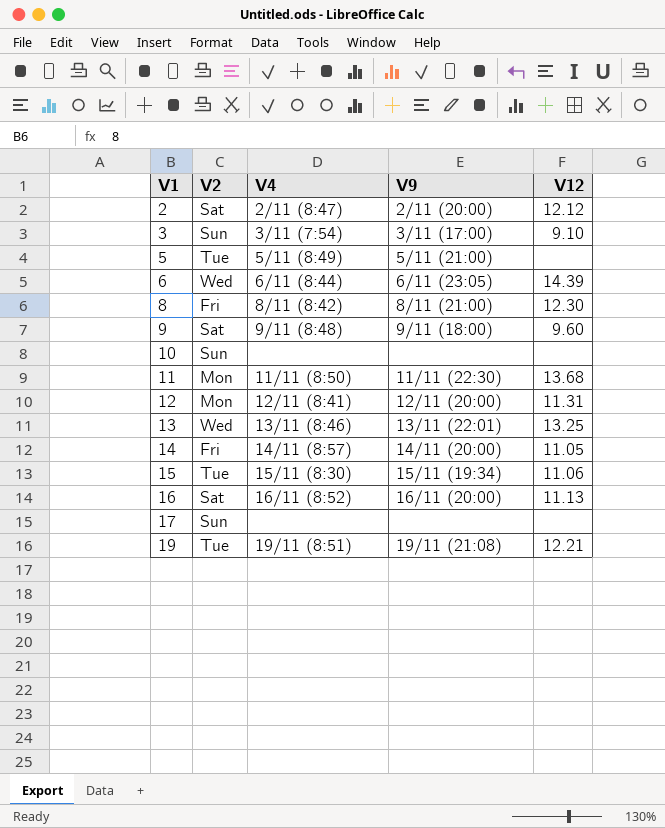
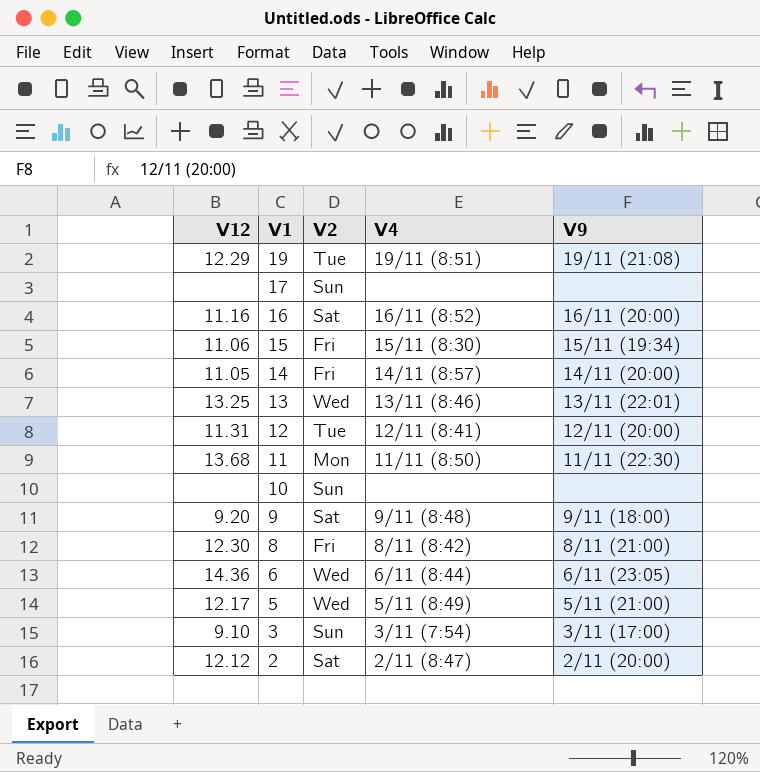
row order: V1 ascending -> V1 descending
column V12 | position: 5 -> 1
19 | V12: 12.21 -> 12.29
16 | V12: 11.13 -> 11.16
15 | V2: Tue -> Fri
12 | V2: Mon -> Tue
9 | V12: 9.60 -> 9.20
6 | V12: 14.39 -> 14.36
5 | V12: none -> 12.17
5 | V2: Tue -> Wed

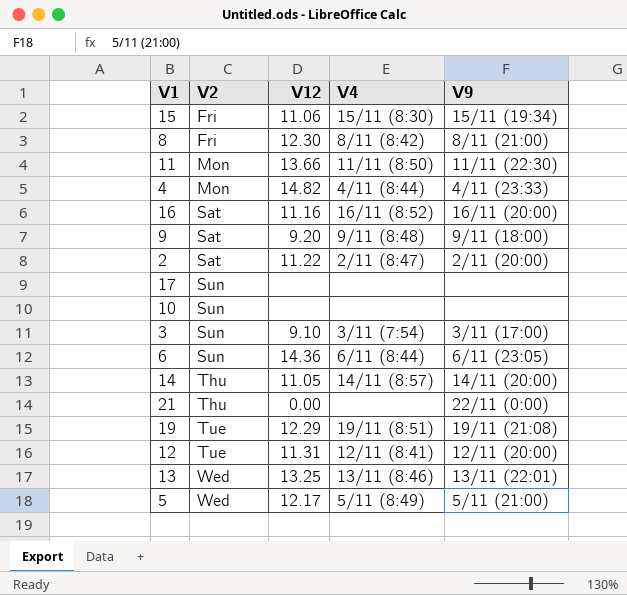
row order: V1 descending -> V2 ascending
column V12 | position: 1 -> 3
11 | V12: 13.68 -> 13.66
row 4: none -> Mon | 14.82 | 4/11 (8:44) | 4/11 (23:33)
2 | V12: 12.12 -> 11.22
6 | V2: Wed -> Sun
14 | V2: Fri -> Thu
row 21: none -> Thu | 0.00 | none | 22/11 (0:00)

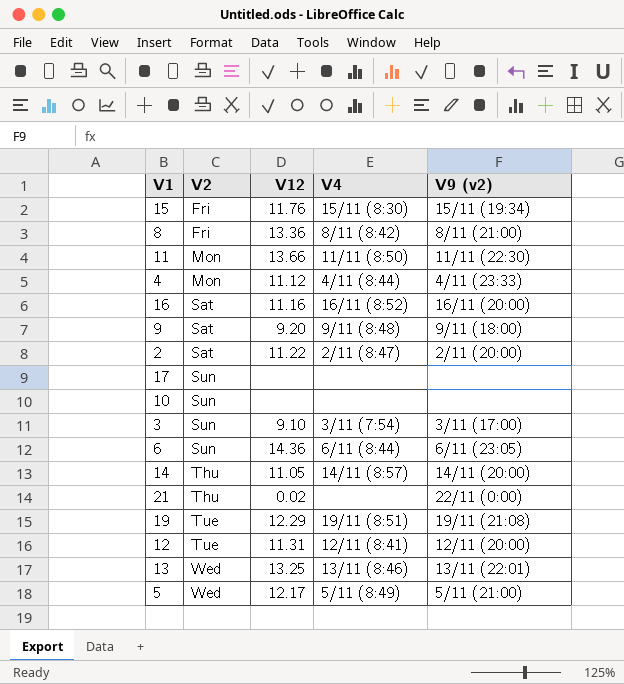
column name: V9 -> V9 (v2)
15 | V12: 11.06 -> 11.76
8 | V12: 12.30 -> 13.36
4 | V12: 14.82 -> 11.12
21 | V12: 0.00 -> 0.02

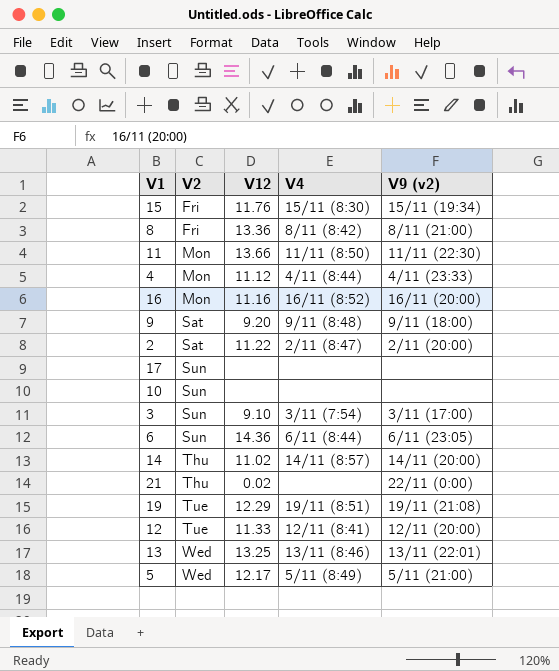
16 | V2: Sat -> Mon
14 | V12: 11.05 -> 11.02
12 | V12: 11.31 -> 11.33

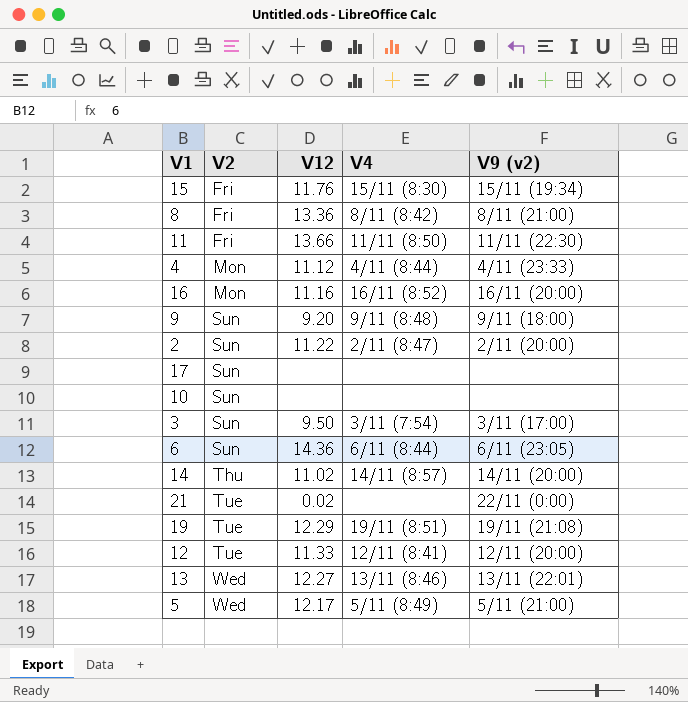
11 | V2: Mon -> Fri
9 | V2: Sat -> Sun
2 | V2: Sat -> Sun
3 | V12: 9.10 -> 9.50
21 | V2: Thu -> Tue
13 | V12: 13.25 -> 12.27

